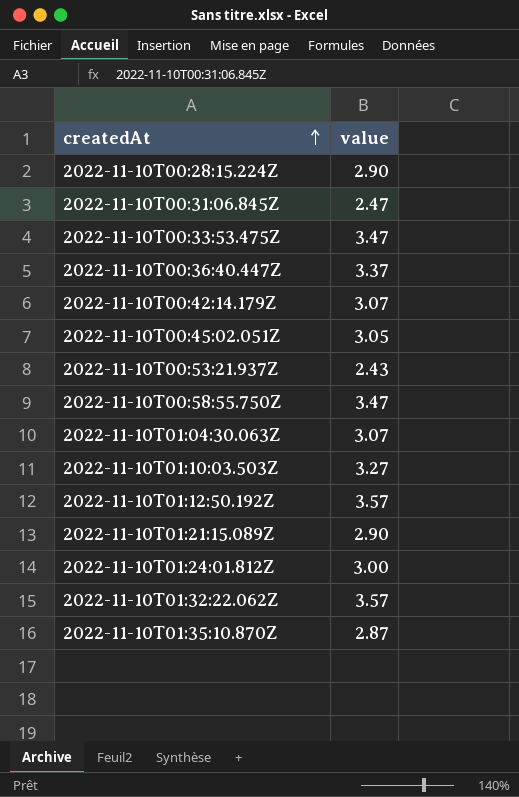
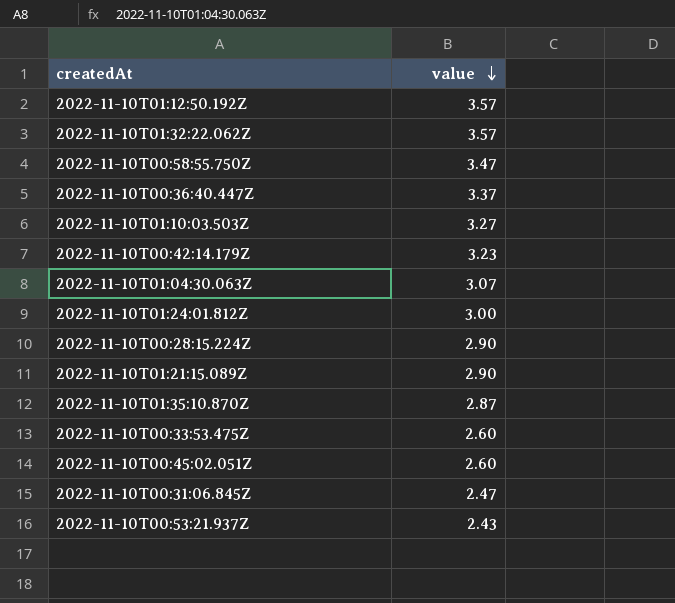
row order: createdAt ascending -> value descending
2022-11-10T00:42:14.179Z | value: 3.07 -> 3.23
2022-11-10T00:33:53.475Z | value: 3.47 -> 2.60
2022-11-10T00:45:02.051Z | value: 3.05 -> 2.60

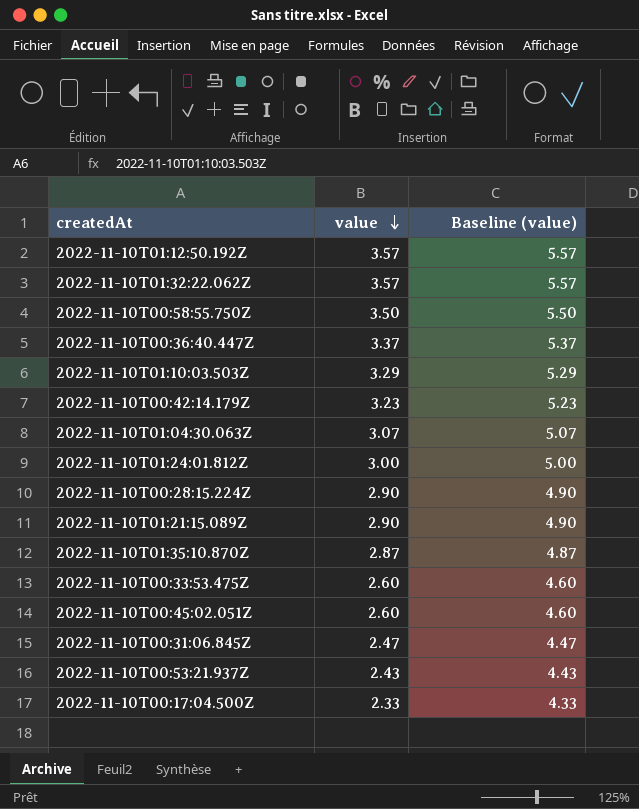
column Baseline (value) | formula: none -> [value] + 2
2022-11-10T00:58:55.750Z | value: 3.47 -> 3.50
2022-11-10T01:10:03.503Z | value: 3.27 -> 3.29
row 2022-11-10T00:17:04.500Z: none -> 2.33 | 4.33

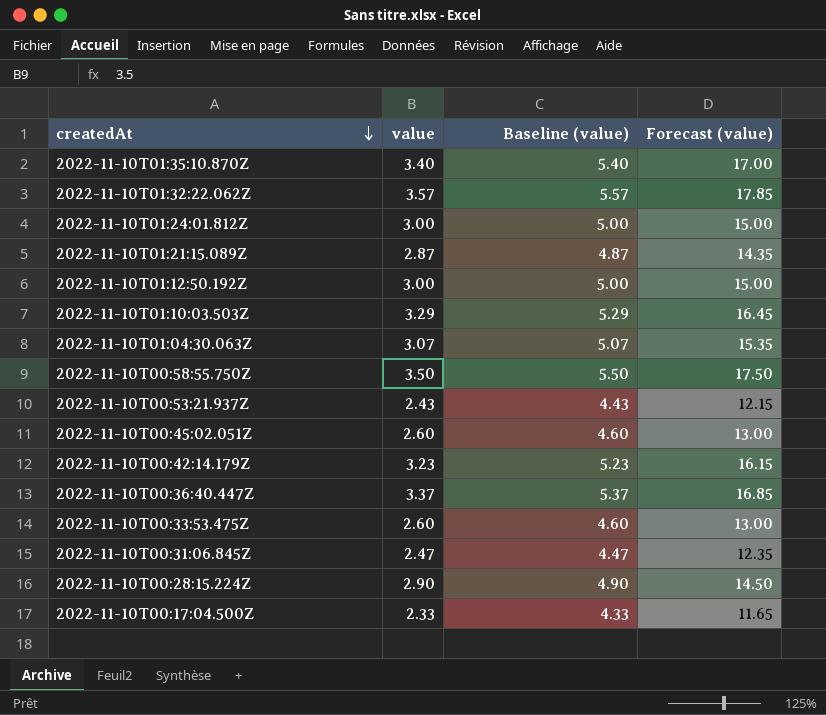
row order: value descending -> createdAt descending
column Forecast (value) | formula: none -> [value] * 5
2022-11-10T01:35:10.870Z | value: 2.87 -> 3.40
2022-11-10T01:35:10.870Z | Baseline (value): 4.87 -> 5.40
2022-11-10T01:21:15.089Z | value: 2.90 -> 2.87
2022-11-10T01:21:15.089Z | Baseline (value): 4.90 -> 4.87
2022-11-10T01:12:50.192Z | value: 3.57 -> 3.00
2022-11-10T01:12:50.192Z | Baseline (value): 5.57 -> 5.00

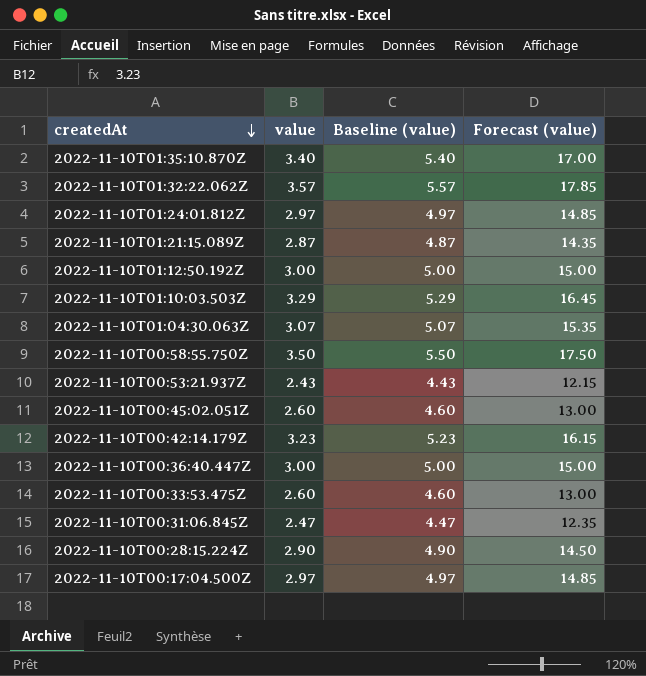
2022-11-10T01:24:01.812Z | value: 3.00 -> 2.97
2022-11-10T01:24:01.812Z | Baseline (value): 5.00 -> 4.97
2022-11-10T01:24:01.812Z | Forecast (value): 15.00 -> 14.85
2022-11-10T00:36:40.447Z | value: 3.37 -> 3.00
2022-11-10T00:36:40.447Z | Baseline (value): 5.37 -> 5.00
2022-11-10T00:36:40.447Z | Forecast (value): 16.85 -> 15.00
2022-11-10T00:17:04.500Z | value: 2.33 -> 2.97
2022-11-10T00:17:04.500Z | Baseline (value): 4.33 -> 4.97
2022-11-10T00:17:04.500Z | Forecast (value): 11.65 -> 14.85

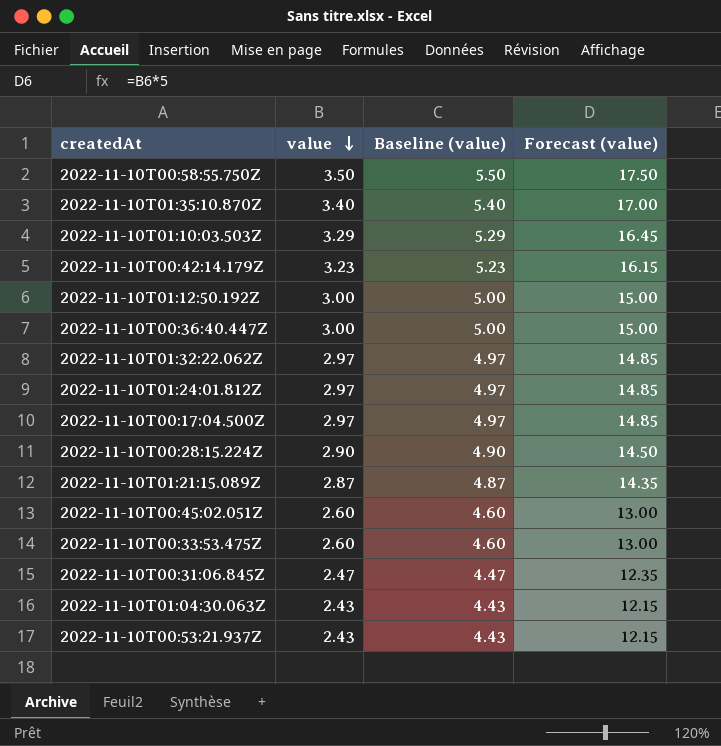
row order: createdAt descending -> value descending
2022-11-10T01:32:22.062Z | value: 3.57 -> 2.97
2022-11-10T01:32:22.062Z | Baseline (value): 5.57 -> 4.97
2022-11-10T01:32:22.062Z | Forecast (value): 17.85 -> 14.85
2022-11-10T01:04:30.063Z | value: 3.07 -> 2.43
2022-11-10T01:04:30.063Z | Baseline (value): 5.07 -> 4.43
2022-11-10T01:04:30.063Z | Forecast (value): 15.35 -> 12.15

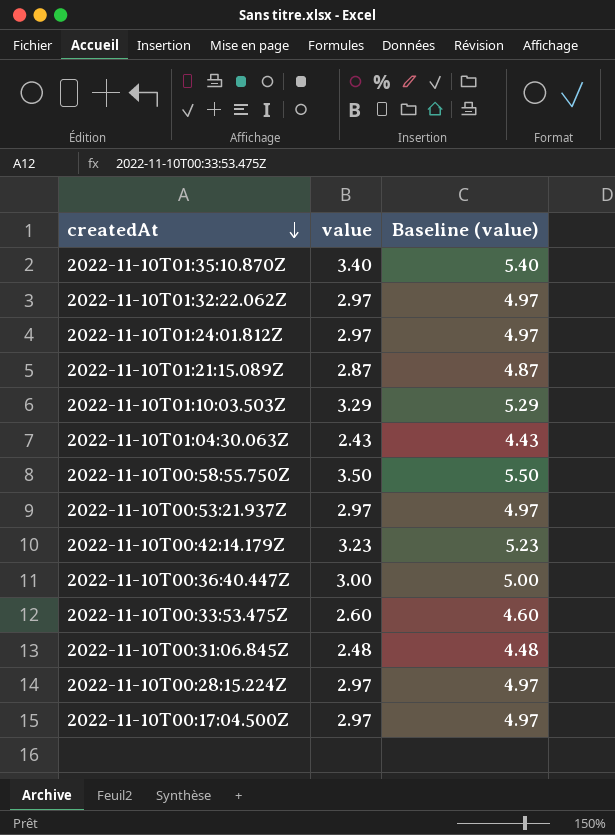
row order: value descending -> createdAt descending
column Forecast (value) | formula: [value] * 5 -> none
row 2022-11-10T01:12:50.192Z: 3.00 | 5.00 | 15.00 -> none
row 2022-11-10T00:45:02.051Z: 2.60 | 4.60 | 13.00 -> none
2022-11-10T00:53:21.937Z | value: 2.43 -> 2.97
2022-11-10T00:53:21.937Z | Baseline (value): 4.43 -> 4.97
2022-11-10T00:31:06.845Z | value: 2.47 -> 2.48
2022-11-10T00:31:06.845Z | Baseline (value): 4.47 -> 4.48
2022-11-10T00:28:15.224Z | value: 2.90 -> 2.97
2022-11-10T00:28:15.224Z | Baseline (value): 4.90 -> 4.97

